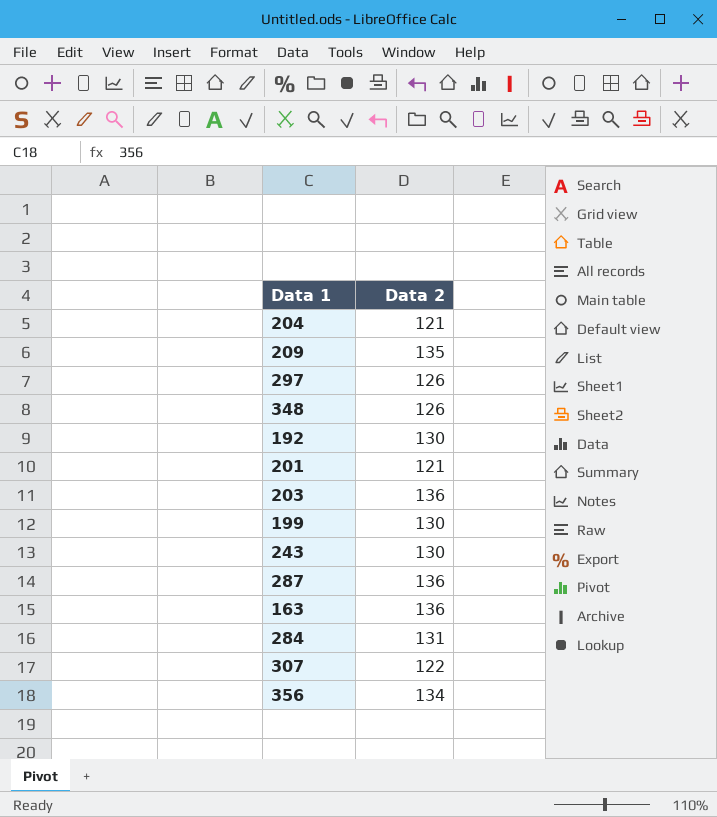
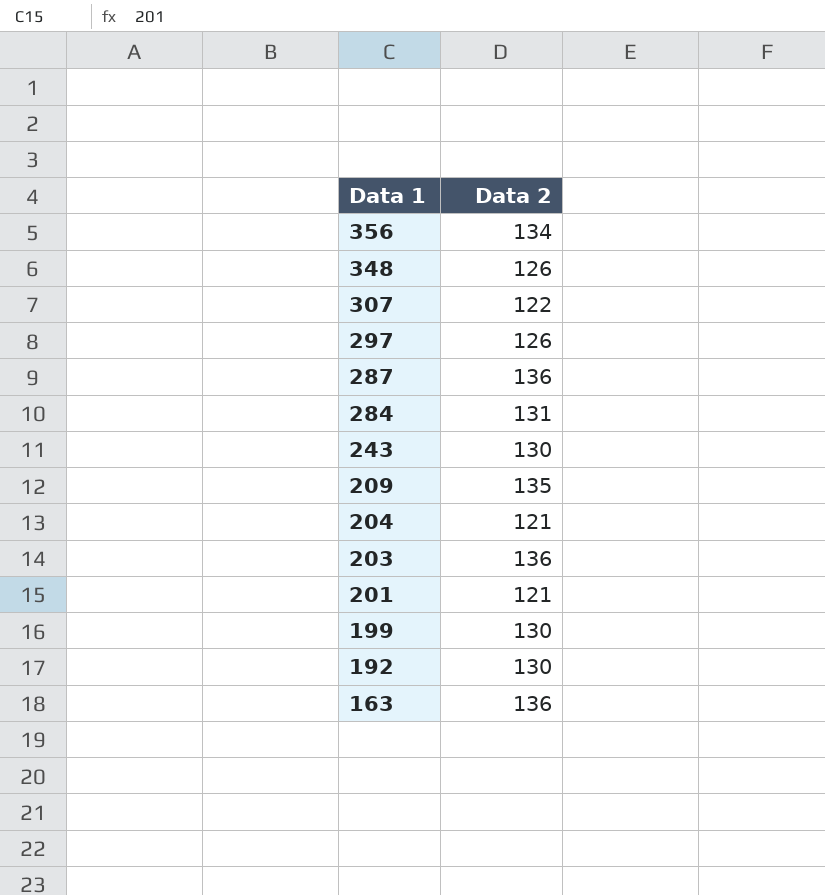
row order: none -> Data 1 descending

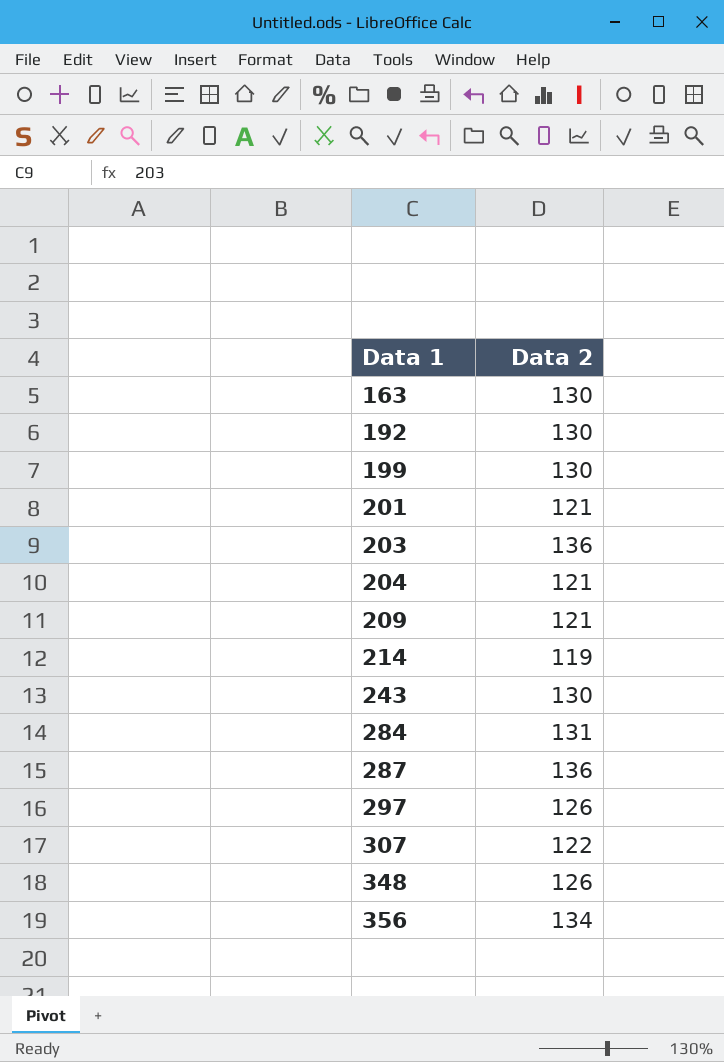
row order: Data 1 descending -> Data 1 ascending
163 | Data 2: 136 -> 130
209 | Data 2: 135 -> 121
row 214: none -> 119

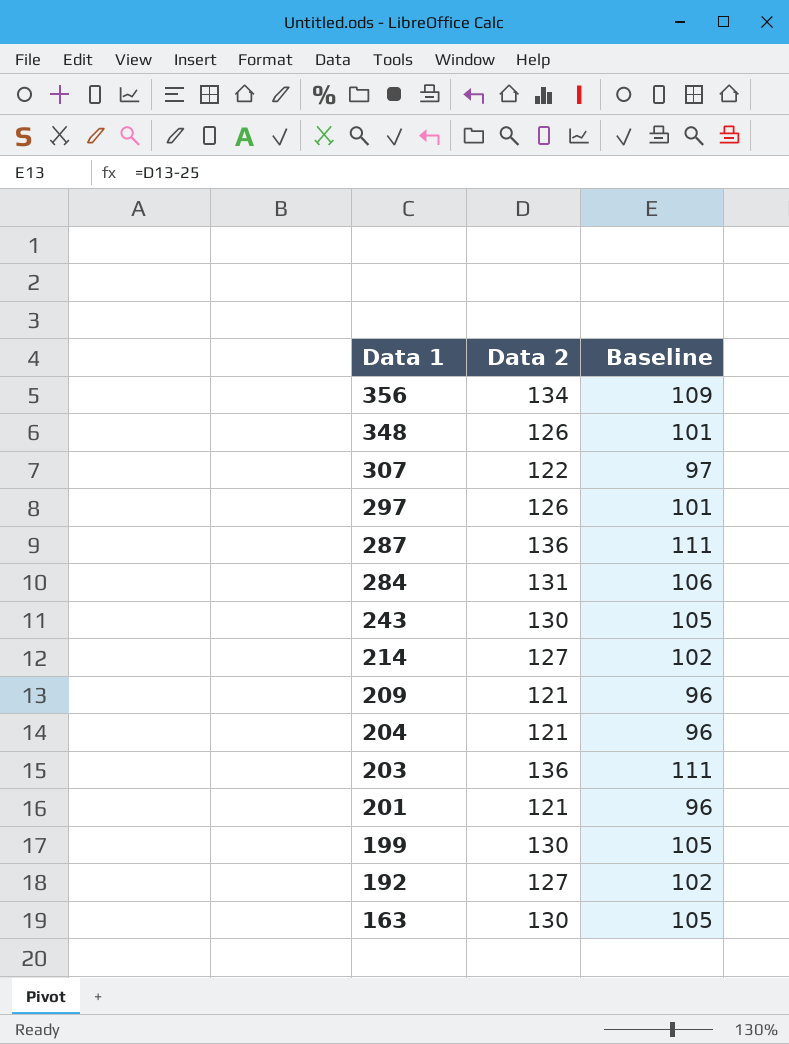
row order: Data 1 ascending -> Data 1 descending
column Baseline | formula: none -> [Data 2] - 25
214 | Data 2: 119 -> 127
192 | Data 2: 130 -> 127

